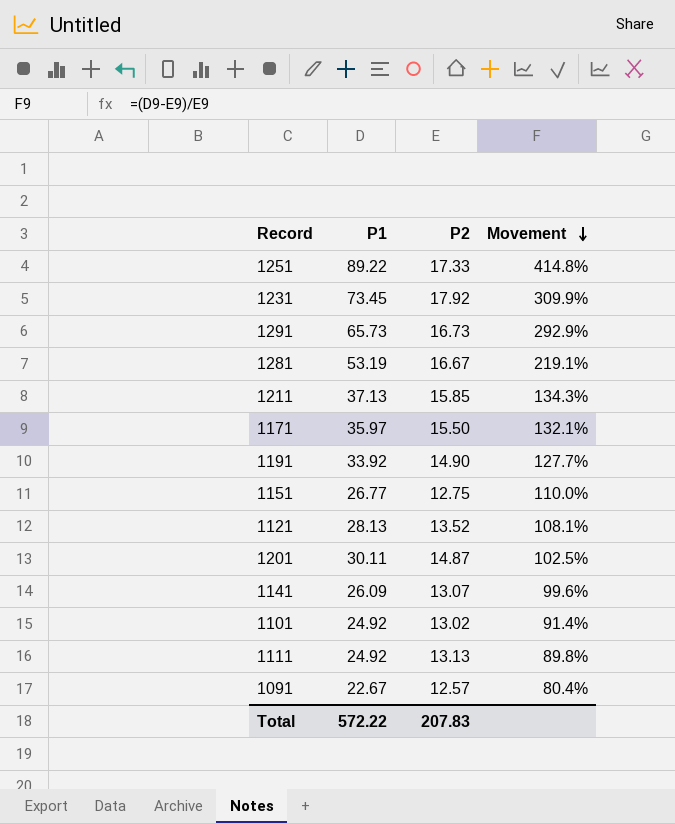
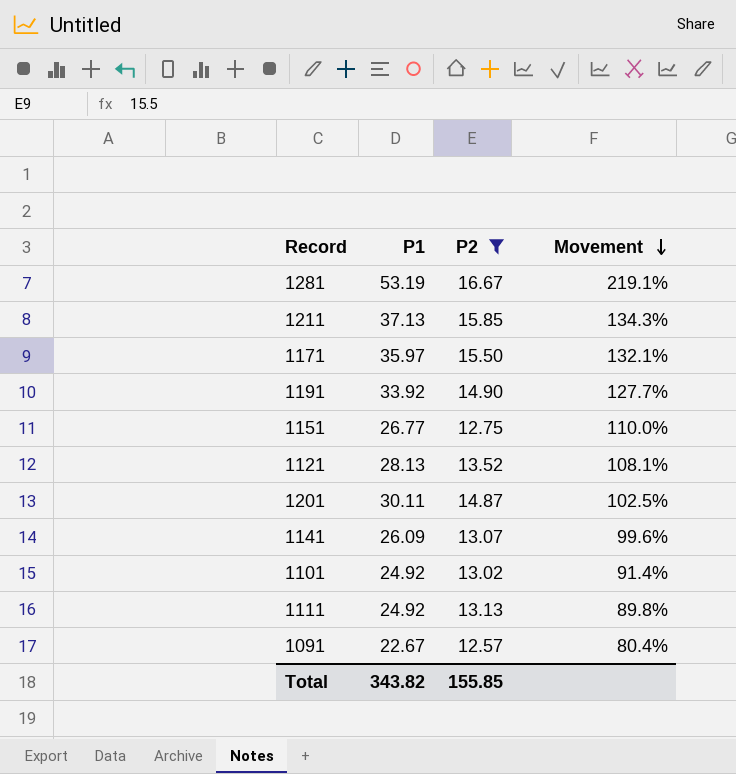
filter: none -> P2 <= 16.67
Total | P1: 572.22 -> 343.82
Total | P2: 207.83 -> 155.85

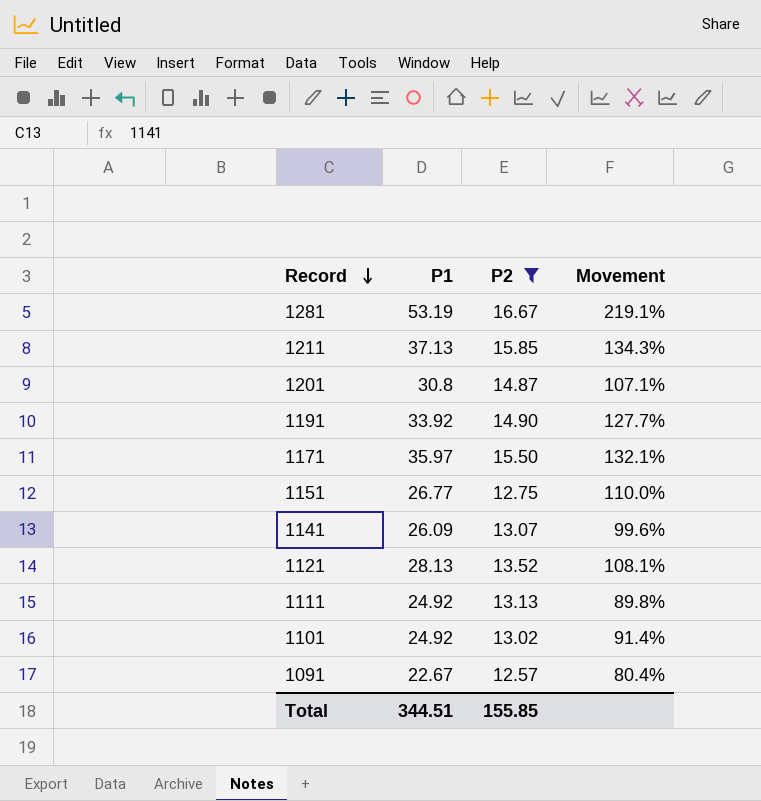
row order: Movement descending -> Record descending
1201 | P1: 30.11 -> 30.8
1201 | Movement: 102.5% -> 107.1%
Total | P1: 343.82 -> 344.51

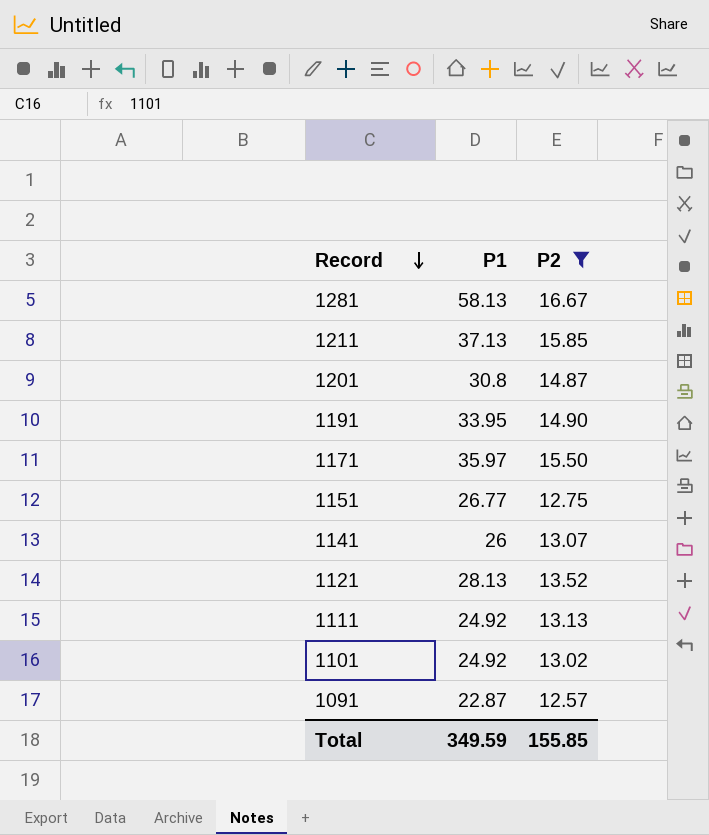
column Movement | formula: ([P1] - [P2]) / [P2] -> none
1281 | P1: 53.19 -> 58.13
1191 | P1: 33.92 -> 33.95
1141 | P1: 26.09 -> 26
1091 | P1: 22.67 -> 22.87
Total | P1: 344.51 -> 349.59

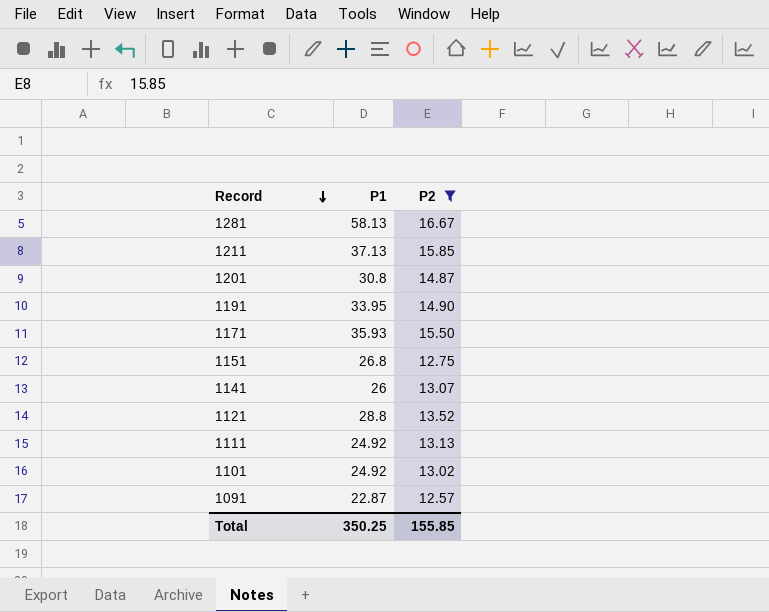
1171 | P1: 35.97 -> 35.93
1151 | P1: 26.77 -> 26.8
1121 | P1: 28.13 -> 28.8
Total | P1: 349.59 -> 350.25

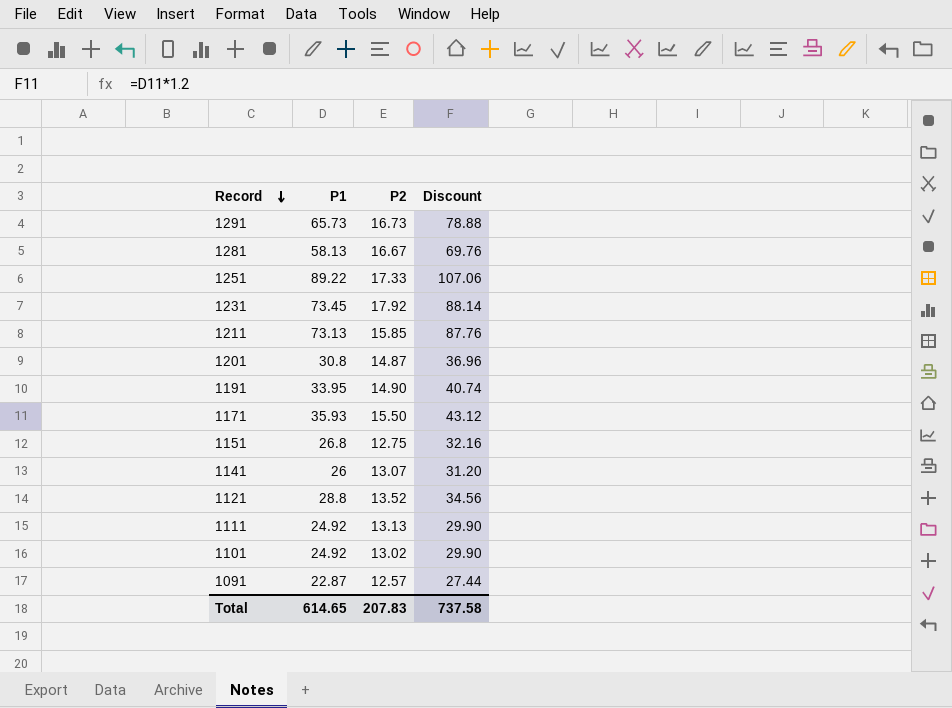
filter: P2 <= 16.67 -> none
column Discount | formula: none -> [P1] * 1.2
1211 | P1: 37.13 -> 73.13
Total | P1: 350.25 -> 614.65
Total | P2: 155.85 -> 207.83

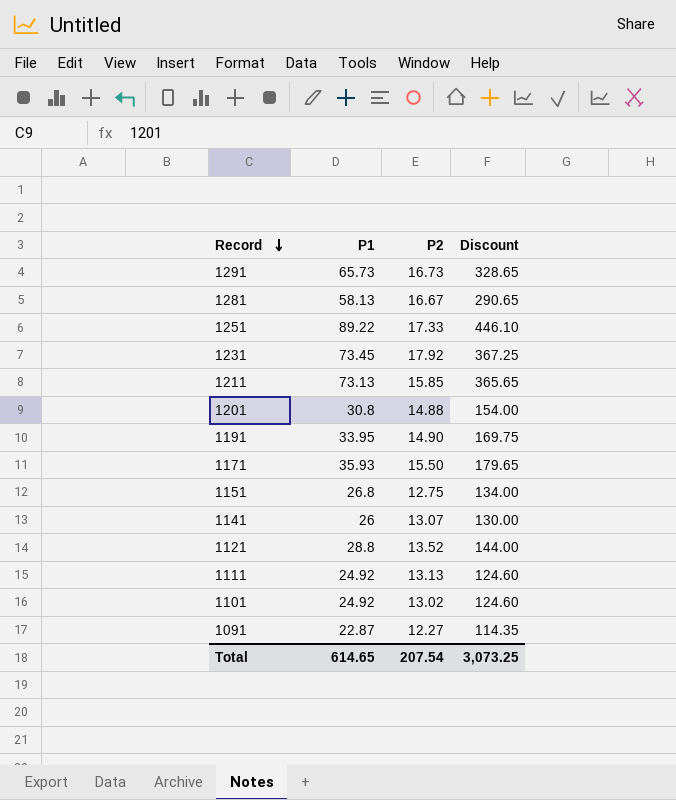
column Discount | formula: [P1] * 1.2 -> [P1] * 5
1201 | P2: 14.87 -> 14.88
1091 | P2: 12.57 -> 12.27
Total | P2: 207.83 -> 207.54
Total | Discount: 737.58 -> 3,073.25

